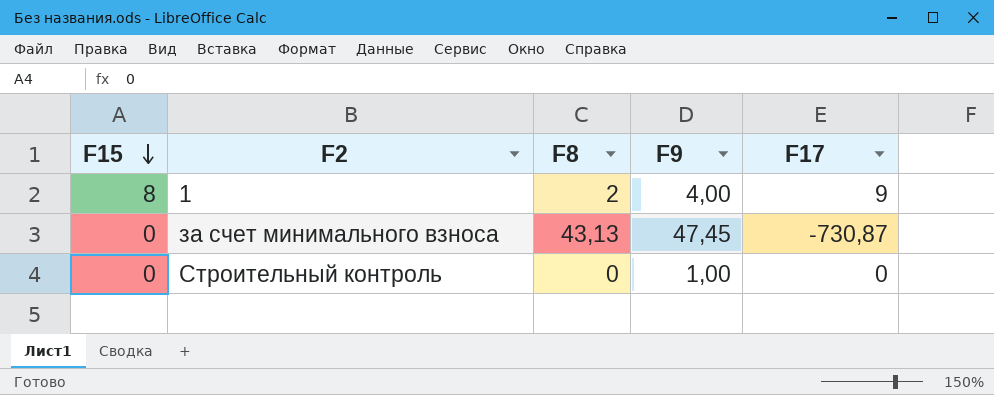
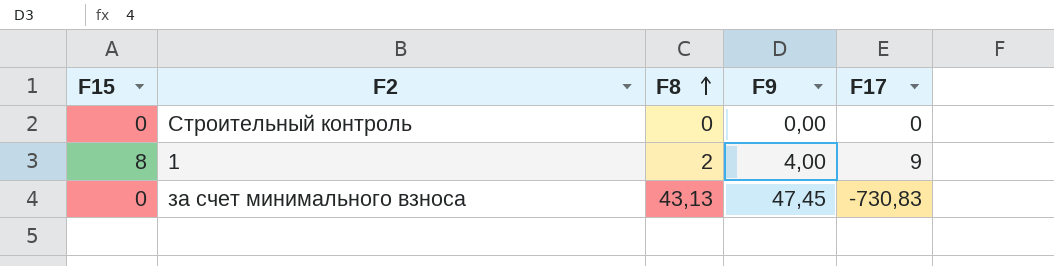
row order: F15 descending -> F8 ascending
Строительный контроль | F9: 1,00 -> 0,00
за счет минимального взноса | F17: -730,87 -> -730,83

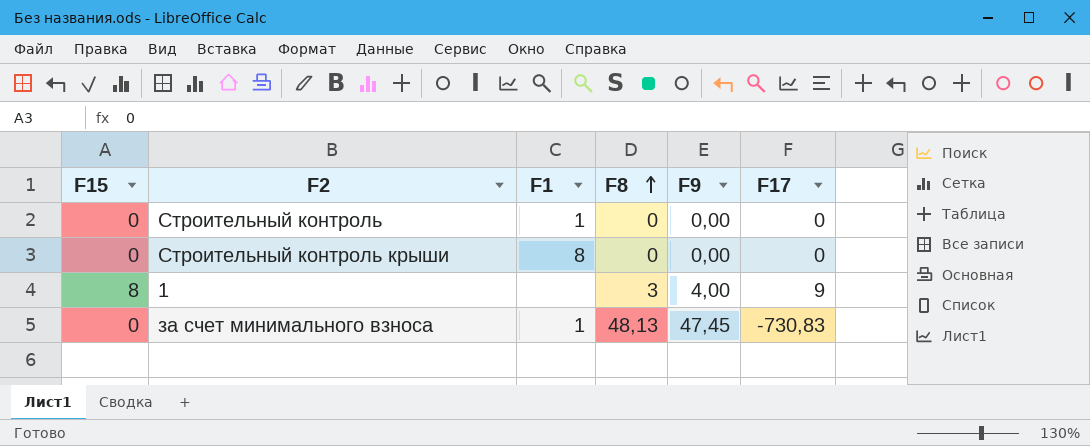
column F1 | position: none -> 3
row Строительный контроль крыши: none -> 0 | 8 | 0 | 0,00 | 0
1 | F8: 2 -> 3
за счет минимального взноса | F8: 43,13 -> 48,13

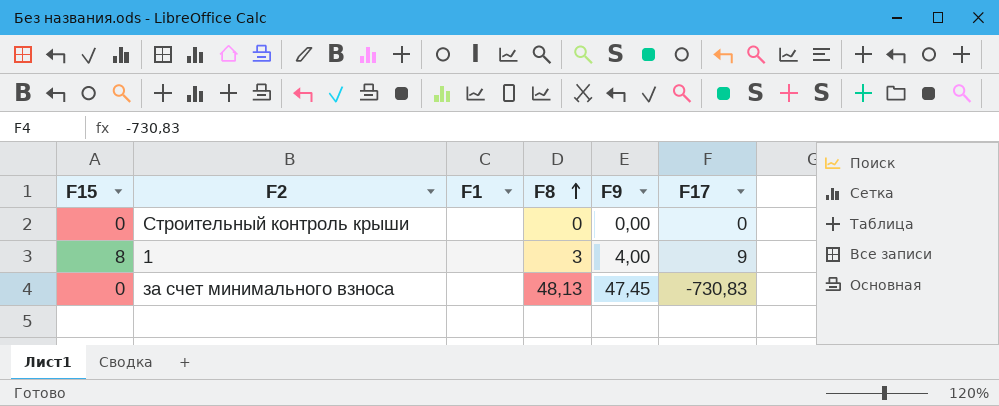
row Строительный контроль: 0 | 1 | 0 | 0,00 | 0 -> none
Строительный контроль крыши | F1: 8 -> none
за счет минимального взноса | F1: 1 -> none

